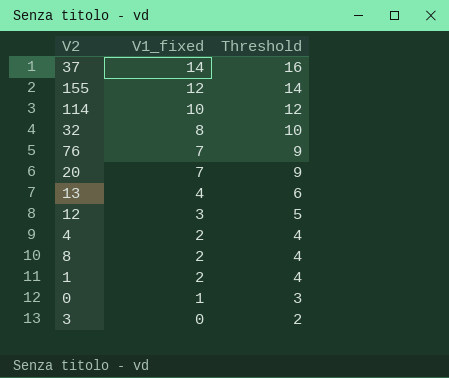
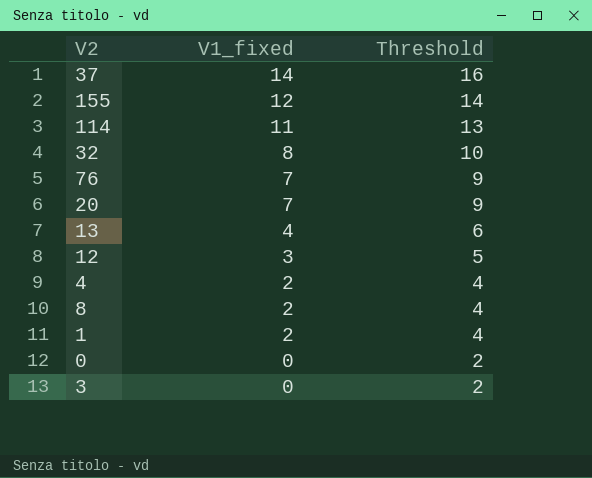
114 | V1_fixed: 10 -> 11
114 | Threshold: 12 -> 13
0 | V1_fixed: 1 -> 0
0 | Threshold: 3 -> 2

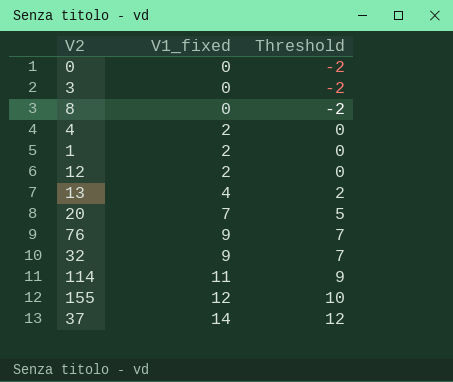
row order: V1_fixed descending -> V1_fixed ascending
column Threshold | formula: [V1_fixed] + 2 -> [V1_fixed] - 2
8 | V1_fixed: 2 -> 0
12 | V1_fixed: 3 -> 2
76 | V1_fixed: 7 -> 9
32 | V1_fixed: 8 -> 9

